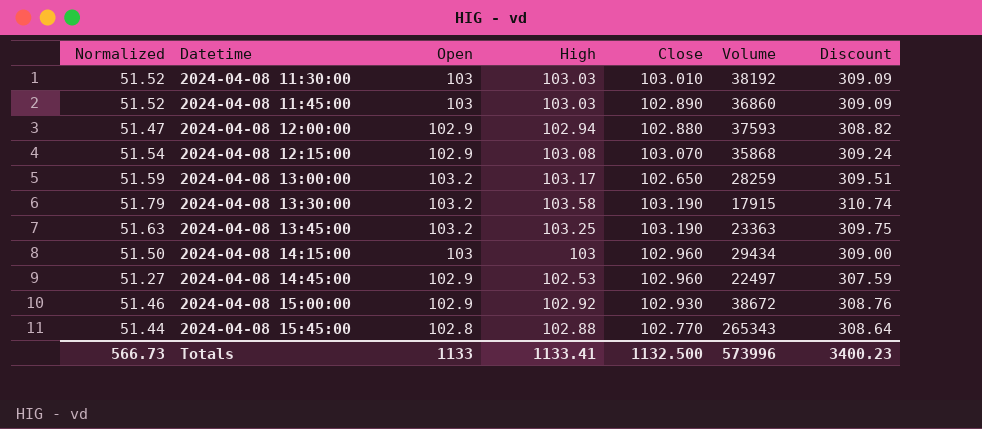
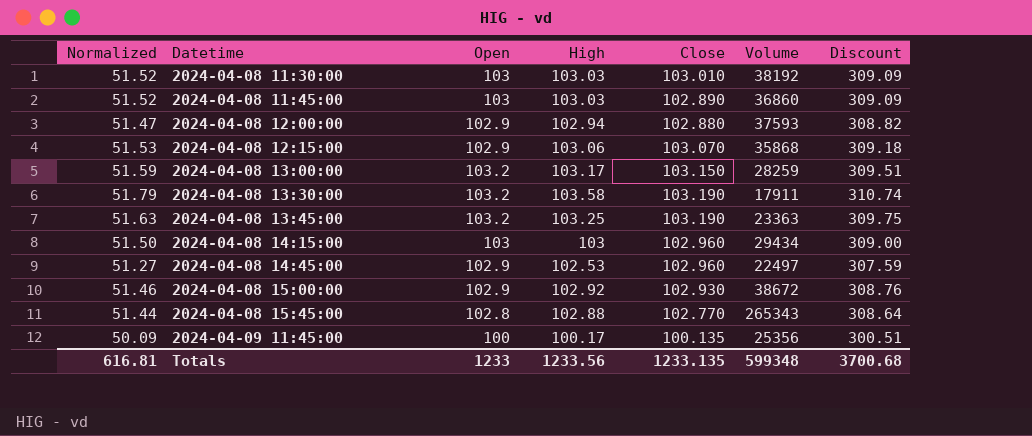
2024-04-08 12:15:00 | Normalized: 51.54 -> 51.53
2024-04-08 12:15:00 | High: 103.08 -> 103.06
2024-04-08 12:15:00 | Discount: 309.24 -> 309.18
2024-04-08 13:00:00 | Close: 102.650 -> 103.150
2024-04-08 13:30:00 | Volume: 17915 -> 17911
row 2024-04-09 11:45:00: none -> 50.09 | 100 | 100.17 | 100.135 | 25356 | 300.51
Totals | Normalized: 566.73 -> 616.81
Totals | Open: 1133 -> 1233
Totals | High: 1133.41 -> 1233.56
Totals | Close: 1132.500 -> 1233.135
Totals | Volume: 573996 -> 599348
Totals | Discount: 3400.23 -> 3700.68

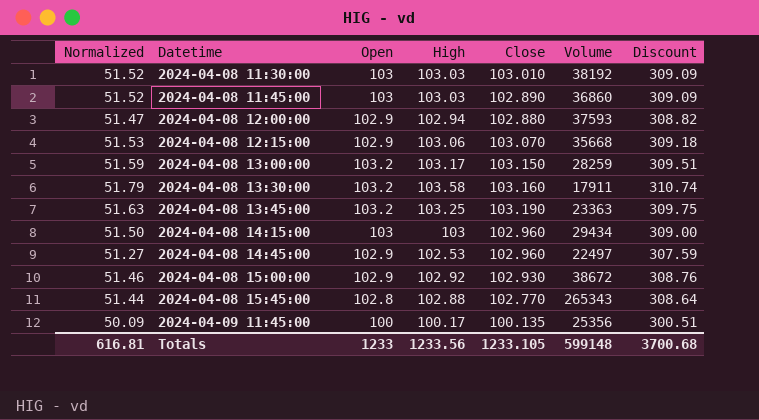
2024-04-08 12:15:00 | Volume: 35868 -> 35668
2024-04-08 13:30:00 | Close: 103.190 -> 103.160
Totals | Close: 1233.135 -> 1233.105
Totals | Volume: 599348 -> 599148

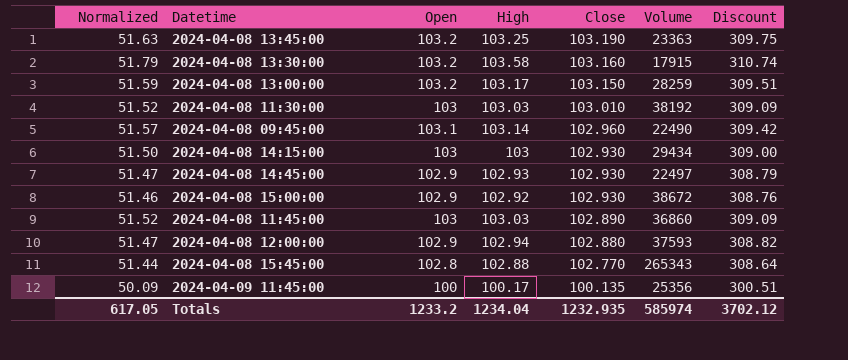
row order: Datetime ascending -> Close descending
row 2024-04-08 12:15:00: 51.53 | 102.9 | 103.06 | 103.070 | 35668 | 309.18 -> none
2024-04-08 13:30:00 | Volume: 17911 -> 17915
row 2024-04-08 09:45:00: none -> 51.57 | 103.1 | 103.14 | 102.960 | 22490 | 309.42
2024-04-08 14:15:00 | Close: 102.960 -> 102.930
2024-04-08 14:45:00 | Normalized: 51.27 -> 51.47
2024-04-08 14:45:00 | High: 102.53 -> 102.93
2024-04-08 14:45:00 | Close: 102.960 -> 102.930
2024-04-08 14:45:00 | Discount: 307.59 -> 308.79
Totals | Normalized: 616.81 -> 617.05
Totals | Open: 1233 -> 1233.2
Totals | High: 1233.56 -> 1234.04
Totals | Close: 1233.105 -> 1232.935
Totals | Volume: 599148 -> 585974
Totals | Discount: 3700.68 -> 3702.12

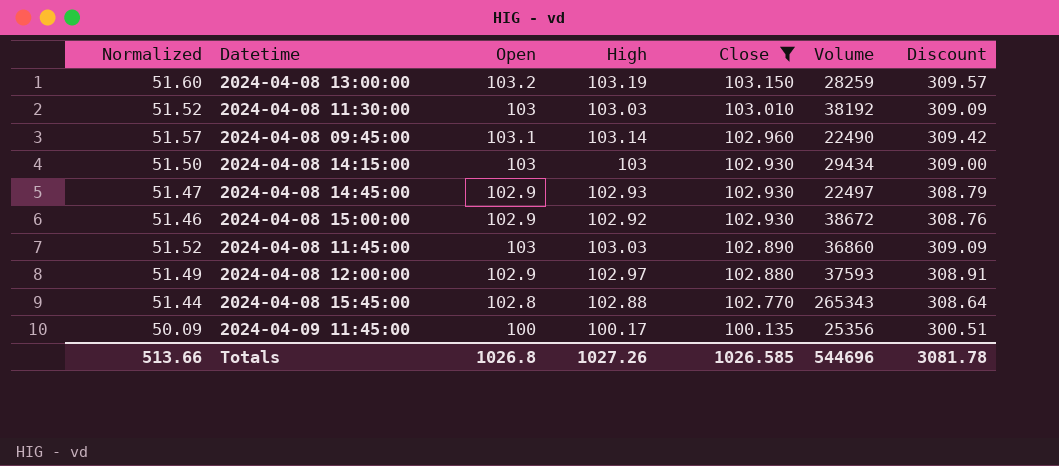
filter: none -> Close <= 103.150
2024-04-08 13:00:00 | Normalized: 51.59 -> 51.60
2024-04-08 13:00:00 | High: 103.17 -> 103.19
2024-04-08 13:00:00 | Discount: 309.51 -> 309.57
2024-04-08 12:00:00 | Normalized: 51.47 -> 51.49
2024-04-08 12:00:00 | High: 102.94 -> 102.97
2024-04-08 12:00:00 | Discount: 308.82 -> 308.91
Totals | Normalized: 617.05 -> 513.66
Totals | Open: 1233.2 -> 1026.8
Totals | High: 1234.04 -> 1027.26
Totals | Close: 1232.935 -> 1026.585
Totals | Volume: 585974 -> 544696
Totals | Discount: 3702.12 -> 3081.78

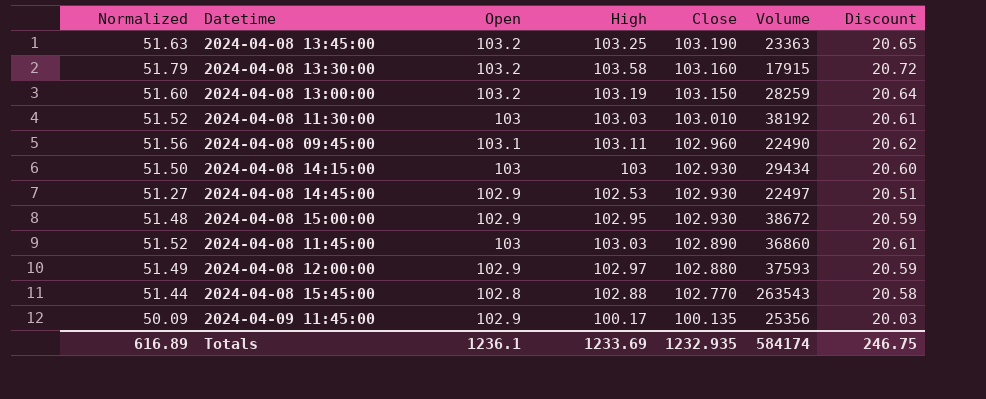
filter: Close <= 103.150 -> none
column Discount | formula: [High] * 3 -> [High] * 0.2
2024-04-08 09:45:00 | Normalized: 51.57 -> 51.56
2024-04-08 09:45:00 | High: 103.14 -> 103.11
2024-04-08 14:45:00 | Normalized: 51.47 -> 51.27
2024-04-08 14:45:00 | High: 102.93 -> 102.53
2024-04-08 15:00:00 | Normalized: 51.46 -> 51.48
2024-04-08 15:00:00 | High: 102.92 -> 102.95
2024-04-08 15:45:00 | Volume: 265343 -> 263543
2024-04-09 11:45:00 | Open: 100 -> 102.9
Totals | Normalized: 513.66 -> 616.89
Totals | Open: 1026.8 -> 1236.1
Totals | High: 1027.26 -> 1233.69
Totals | Close: 1026.585 -> 1232.935
Totals | Volume: 544696 -> 584174
Totals | Discount: 3081.78 -> 246.75

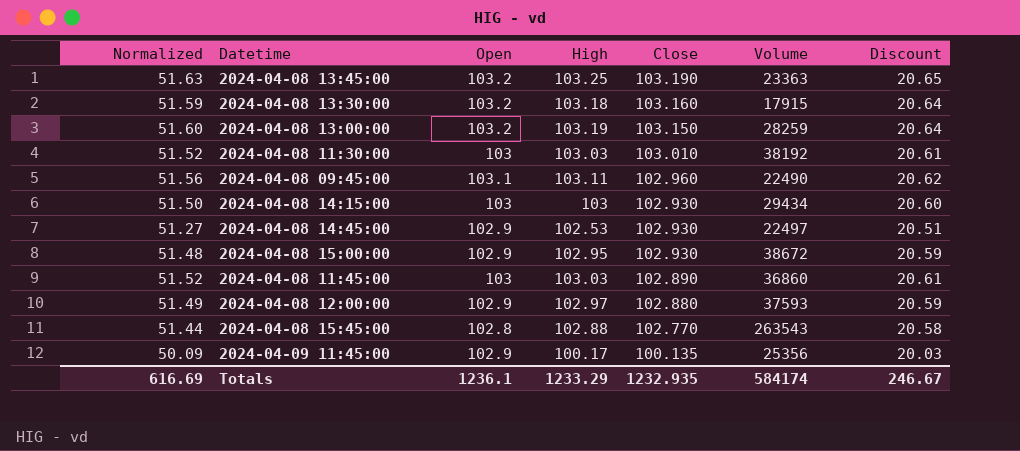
2024-04-08 13:30:00 | Normalized: 51.79 -> 51.59
2024-04-08 13:30:00 | High: 103.58 -> 103.18
2024-04-08 13:30:00 | Discount: 20.72 -> 20.64
Totals | Normalized: 616.89 -> 616.69
Totals | High: 1233.69 -> 1233.29
Totals | Discount: 246.75 -> 246.67

